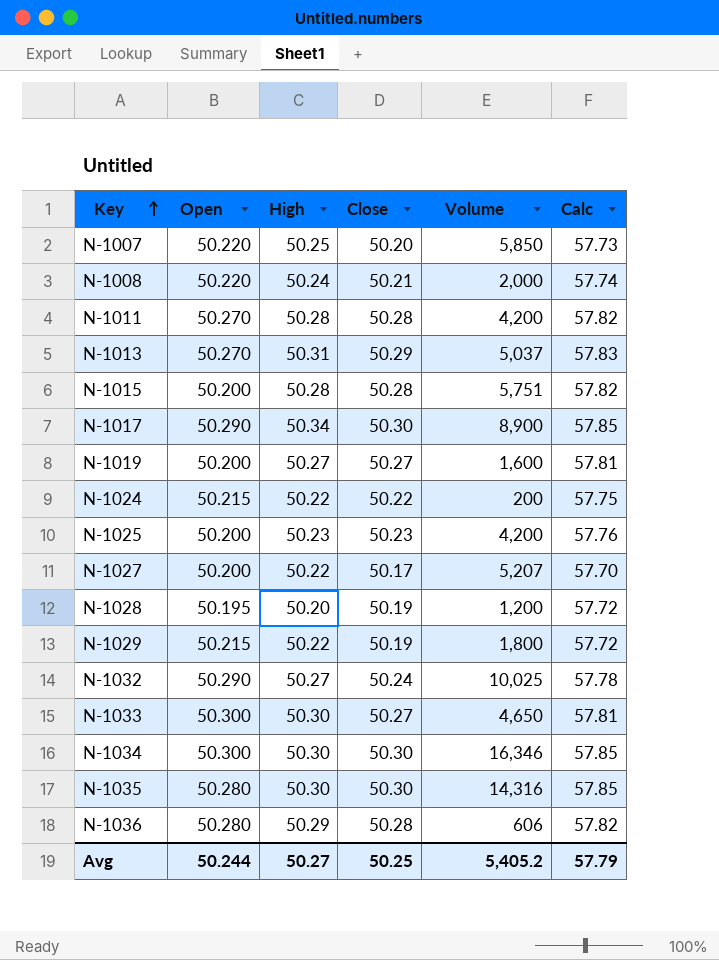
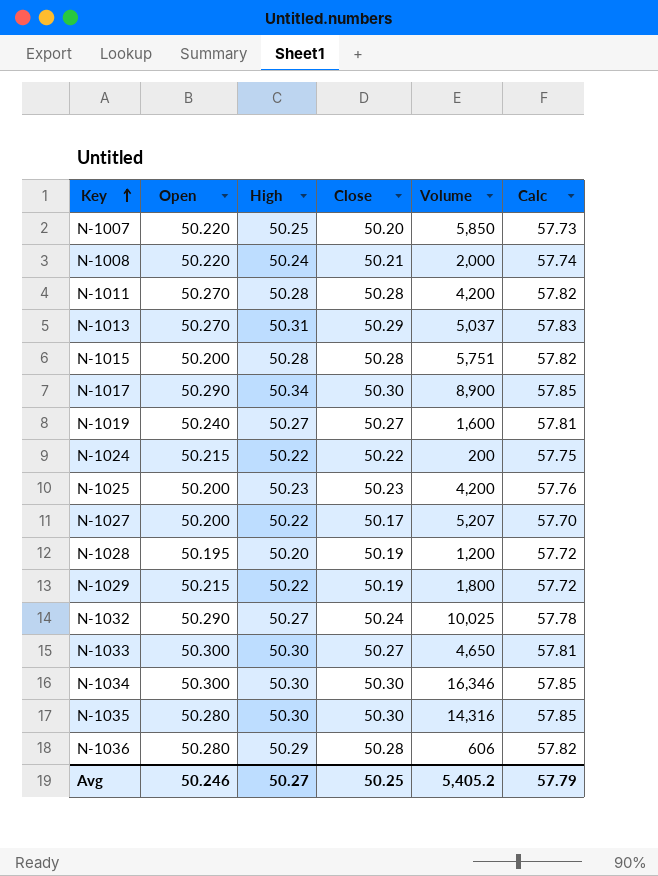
N-1019 | Open: 50.200 -> 50.240
Avg | Open: 50.244 -> 50.246

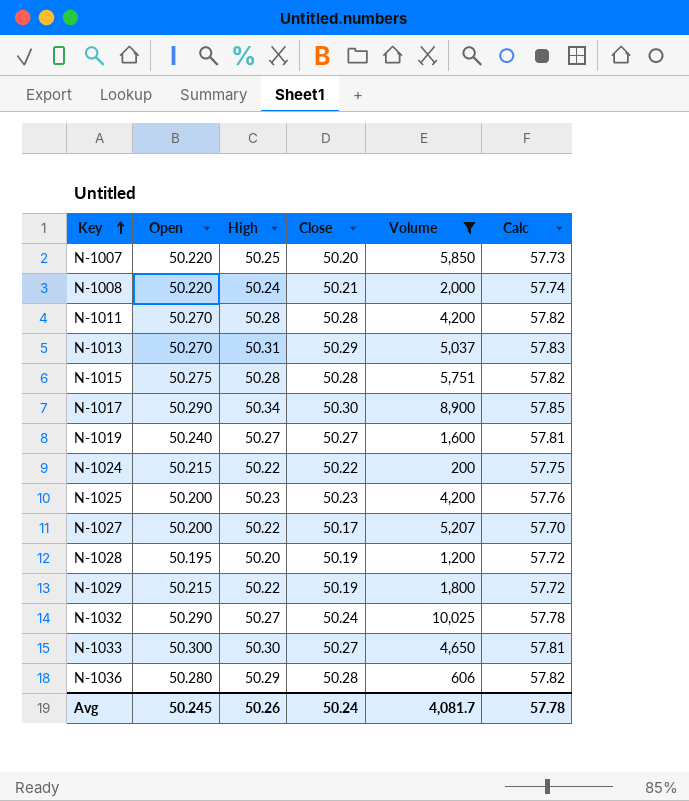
filter: none -> Volume <= 10,025
N-1015 | Open: 50.200 -> 50.275
Avg | Open: 50.246 -> 50.245
Avg | High: 50.27 -> 50.26
Avg | Close: 50.25 -> 50.24
Avg | Volume: 5,405.2 -> 4,081.7
Avg | Calc: 57.79 -> 57.78

